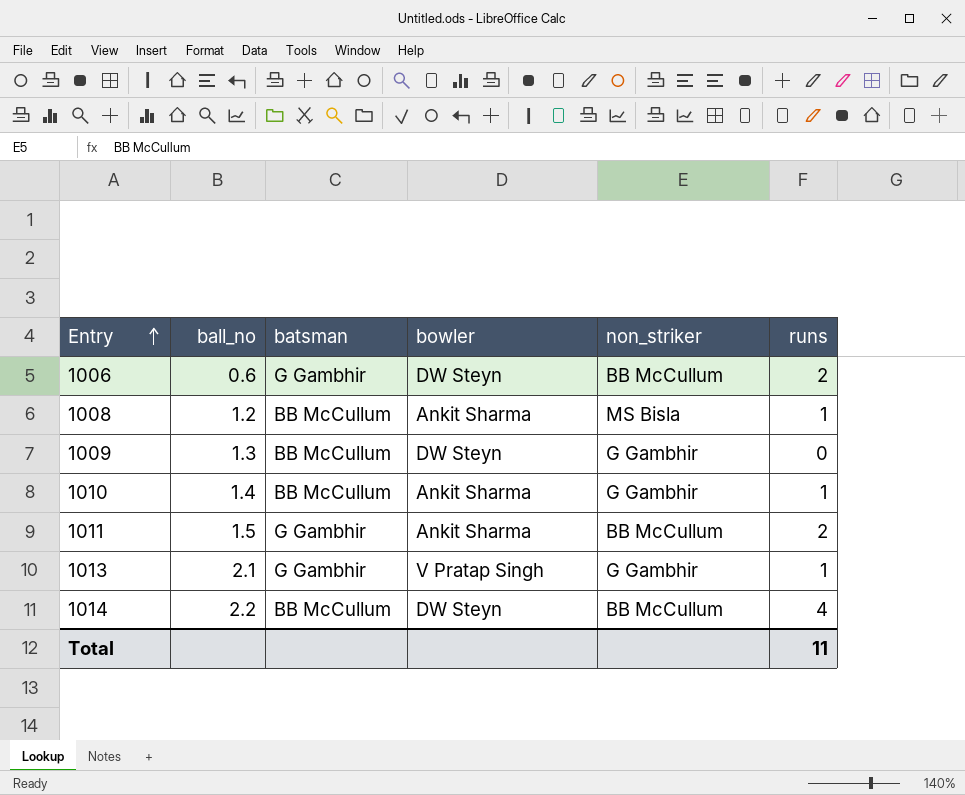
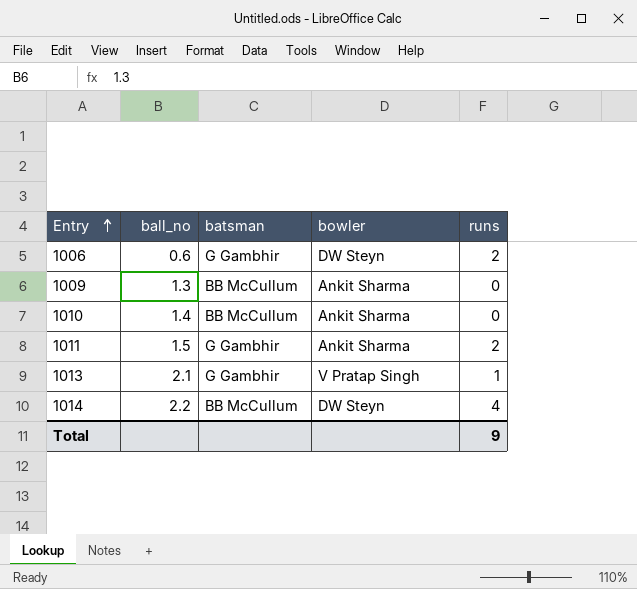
column non_striker | position: 5 -> none
row 1008: 1.2 | BB McCullum | Ankit Sharma | MS Bisla | 1 -> none
1009 | bowler: DW Steyn -> Ankit Sharma
1010 | runs: 1 -> 0
Total | runs: 11 -> 9

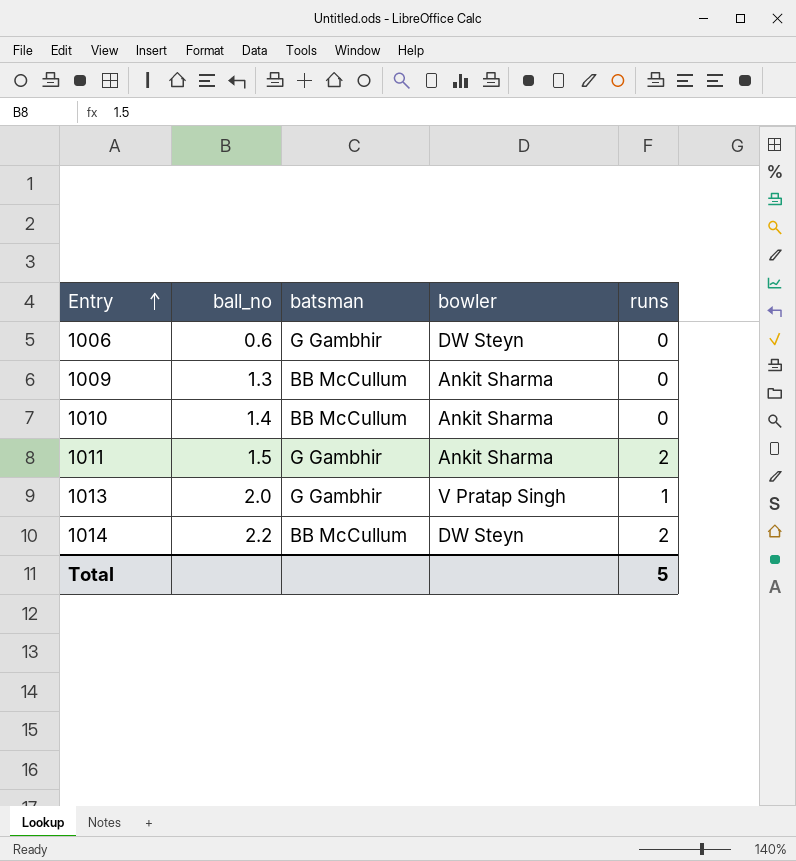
1006 | runs: 2 -> 0
1013 | ball_no: 2.1 -> 2.0
1014 | runs: 4 -> 2
Total | runs: 9 -> 5

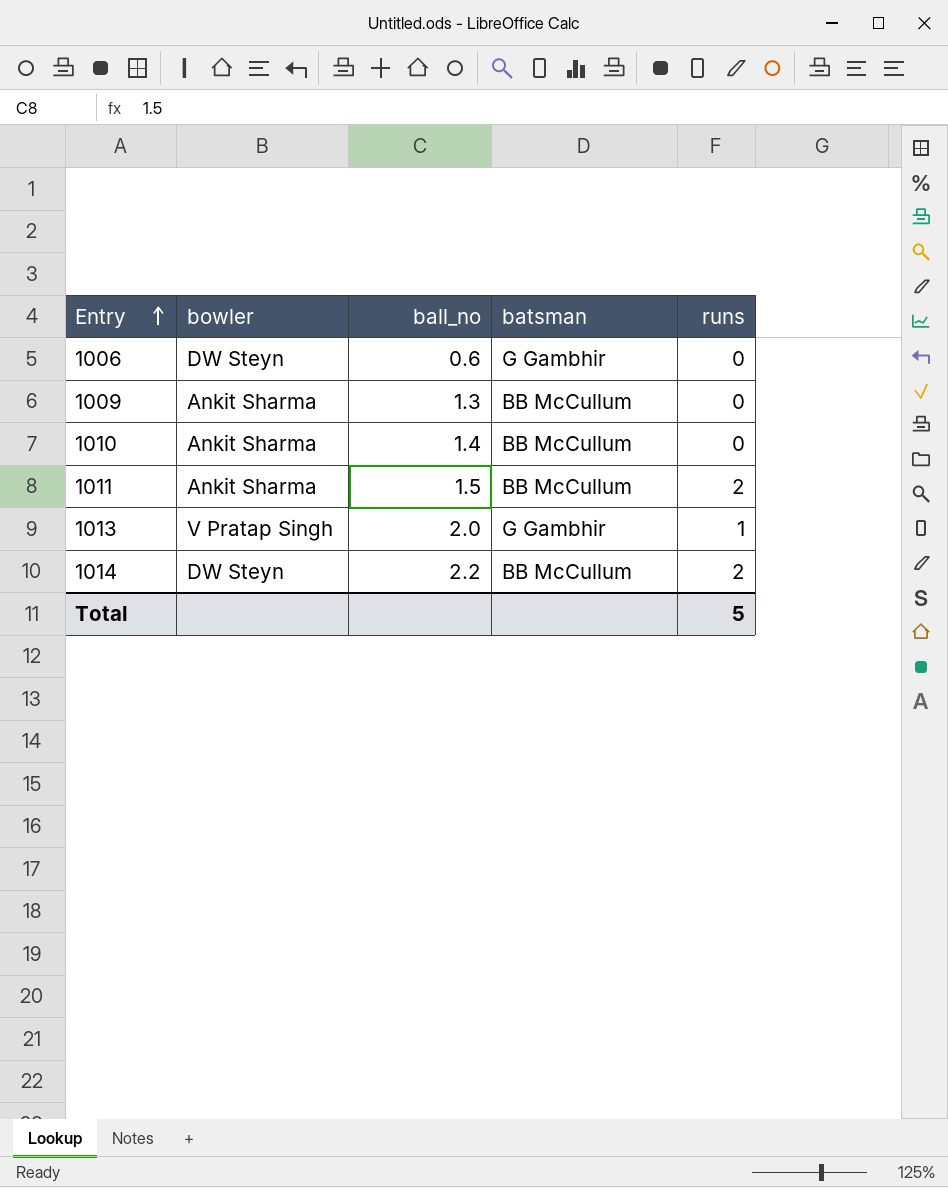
column bowler | position: 4 -> 2
1011 | batsman: G Gambhir -> BB McCullum

